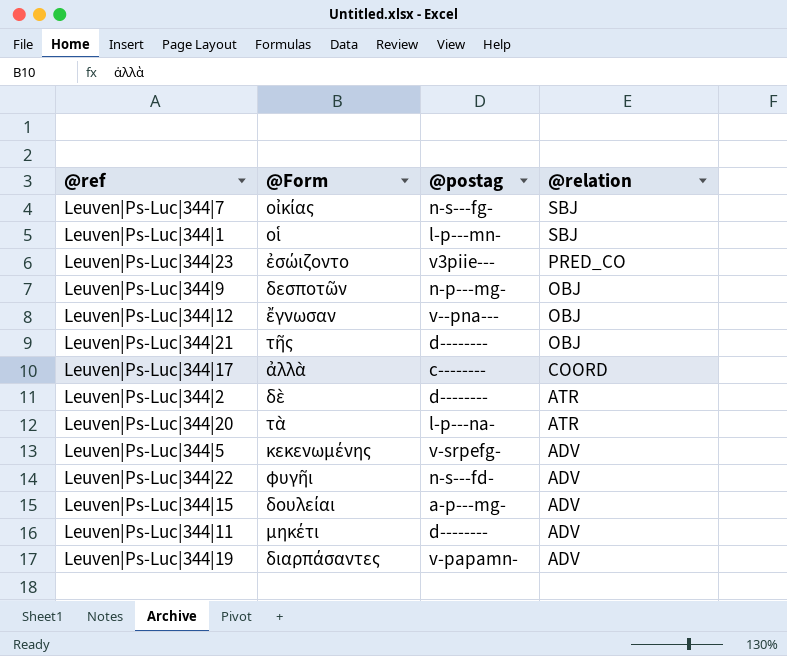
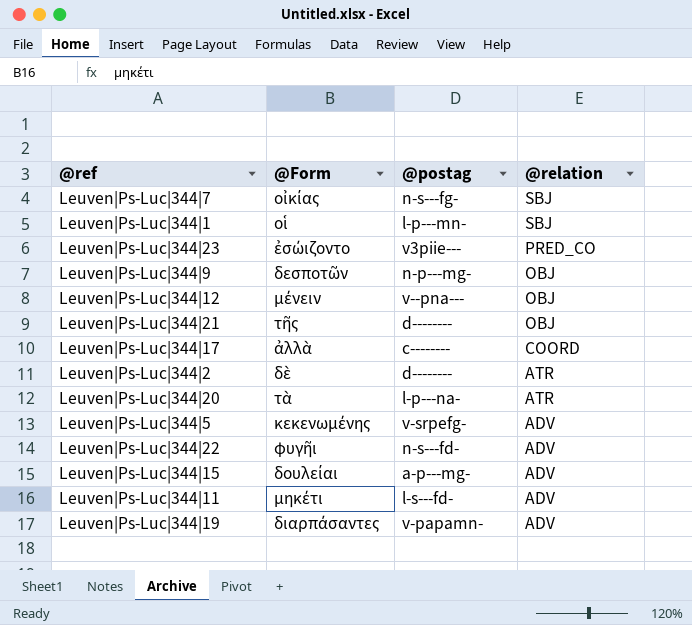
Leuven|Ps-Luc|344|12 | @Form: ἔγνωσαν -> μένειν
Leuven|Ps-Luc|344|11 | @postag: d-------- -> l-s---fd-

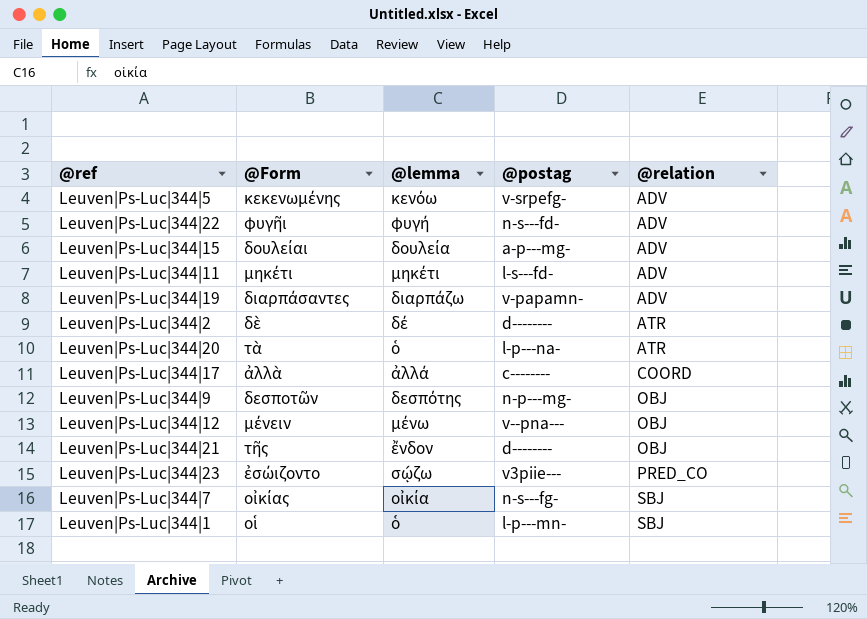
row order: @relation descending -> @relation ascending
column @lemma | position: none -> 3

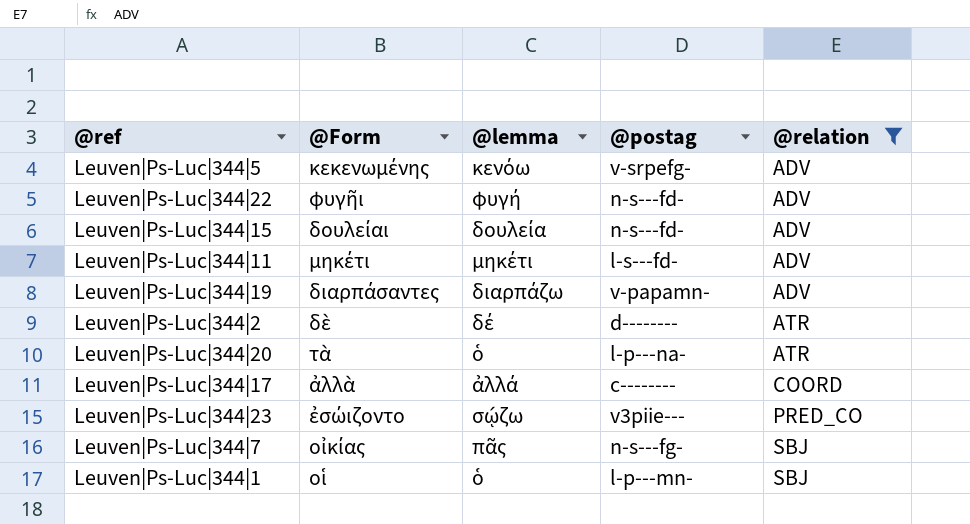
filter: none -> @relation != OBJ
Leuven|Ps-Luc|344|15 | @postag: a-p---mg- -> n-s---fd-
Leuven|Ps-Luc|344|7 | @lemma: οἰκία -> πᾶς

